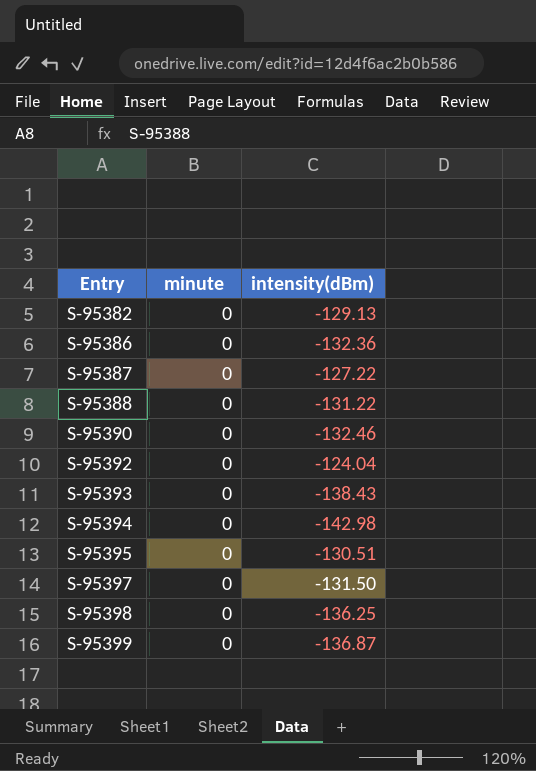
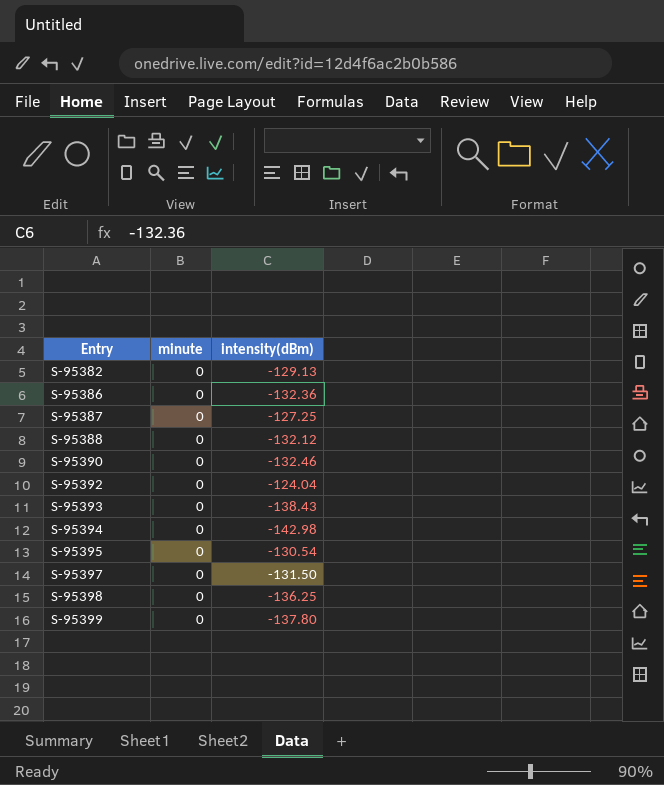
S-95387 | intensity(dBm): -127.22 -> -127.25
S-95388 | intensity(dBm): -131.22 -> -132.12
S-95395 | intensity(dBm): -130.51 -> -130.54
S-95399 | intensity(dBm): -136.87 -> -137.80

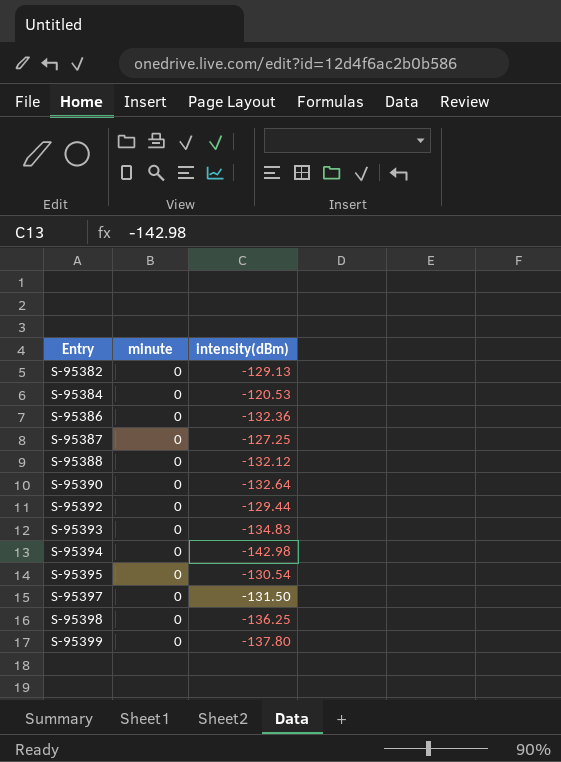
row S-95384: none -> 0 | -120.53
S-95390 | intensity(dBm): -132.46 -> -132.64
S-95392 | intensity(dBm): -124.04 -> -129.44
S-95393 | intensity(dBm): -138.43 -> -134.83

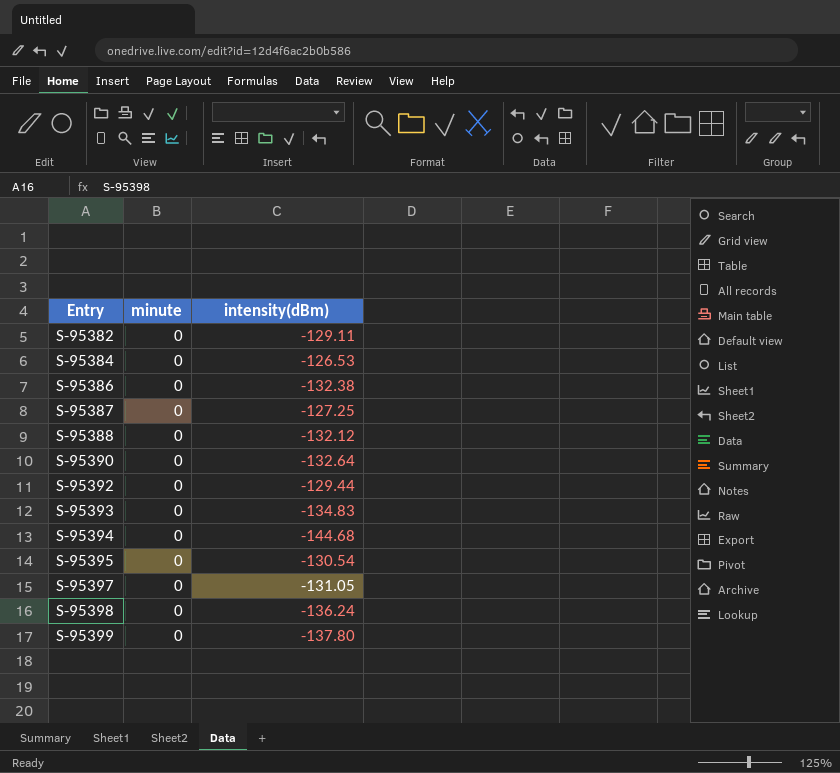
S-95382 | intensity(dBm): -129.13 -> -129.11
S-95384 | intensity(dBm): -120.53 -> -126.53
S-95386 | intensity(dBm): -132.36 -> -132.38
S-95394 | intensity(dBm): -142.98 -> -144.68
S-95397 | intensity(dBm): -131.50 -> -131.05
S-95398 | intensity(dBm): -136.25 -> -136.24

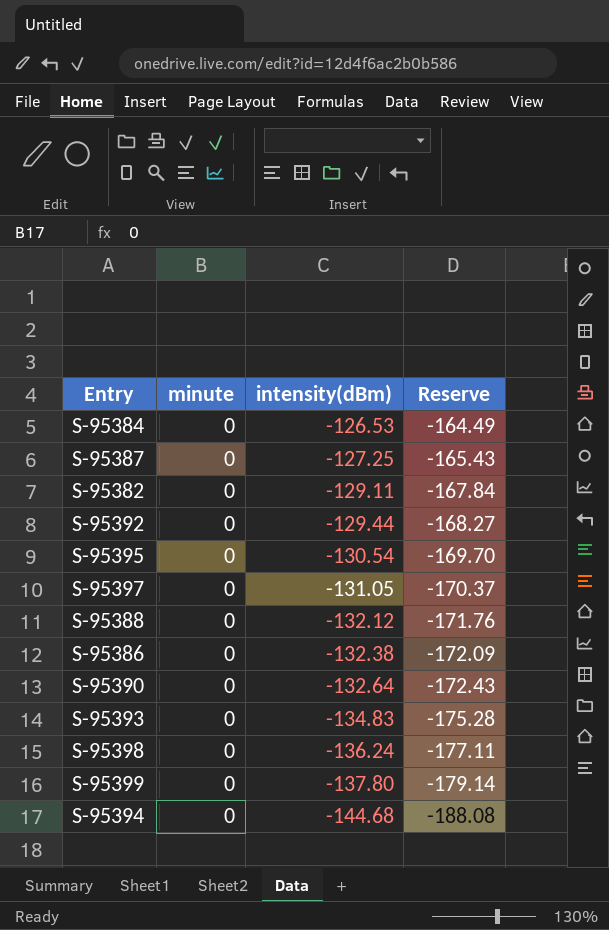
row order: Entry ascending -> intensity(dBm) descending
column Reserve | formula: none -> [intensity(dBm)] * 1.3

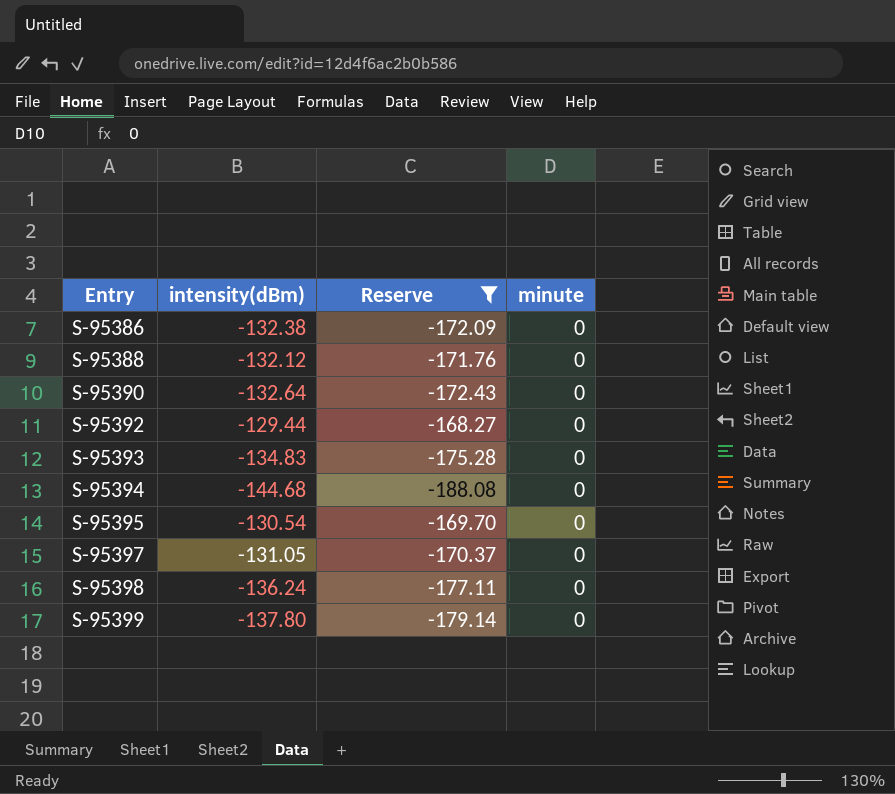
filter: none -> Reserve <= -168.27
row order: intensity(dBm) descending -> Entry ascending
column minute | position: 2 -> 4

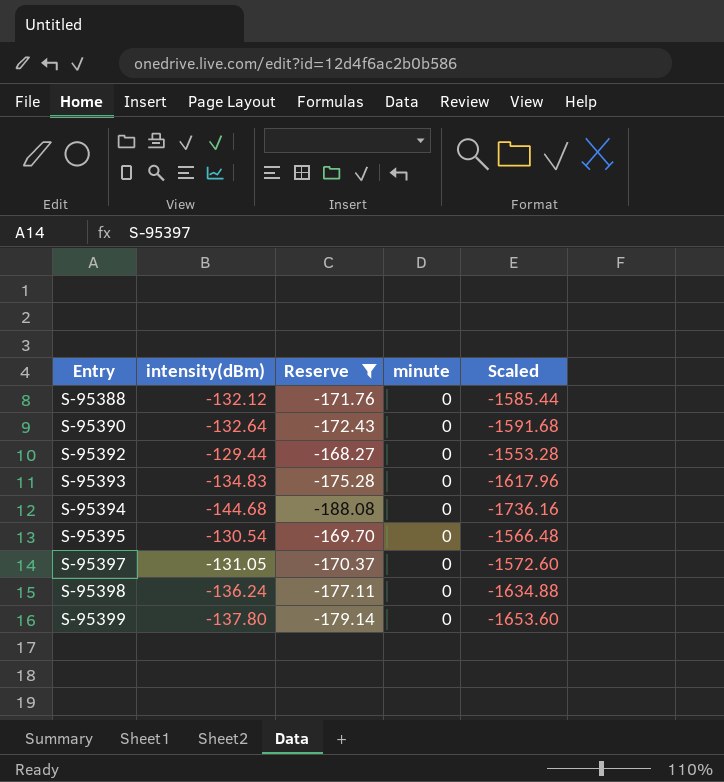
column Scaled | formula: none -> [intensity(dBm)] * 12
row S-95386: -132.38 | -172.09 | 0 -> none

